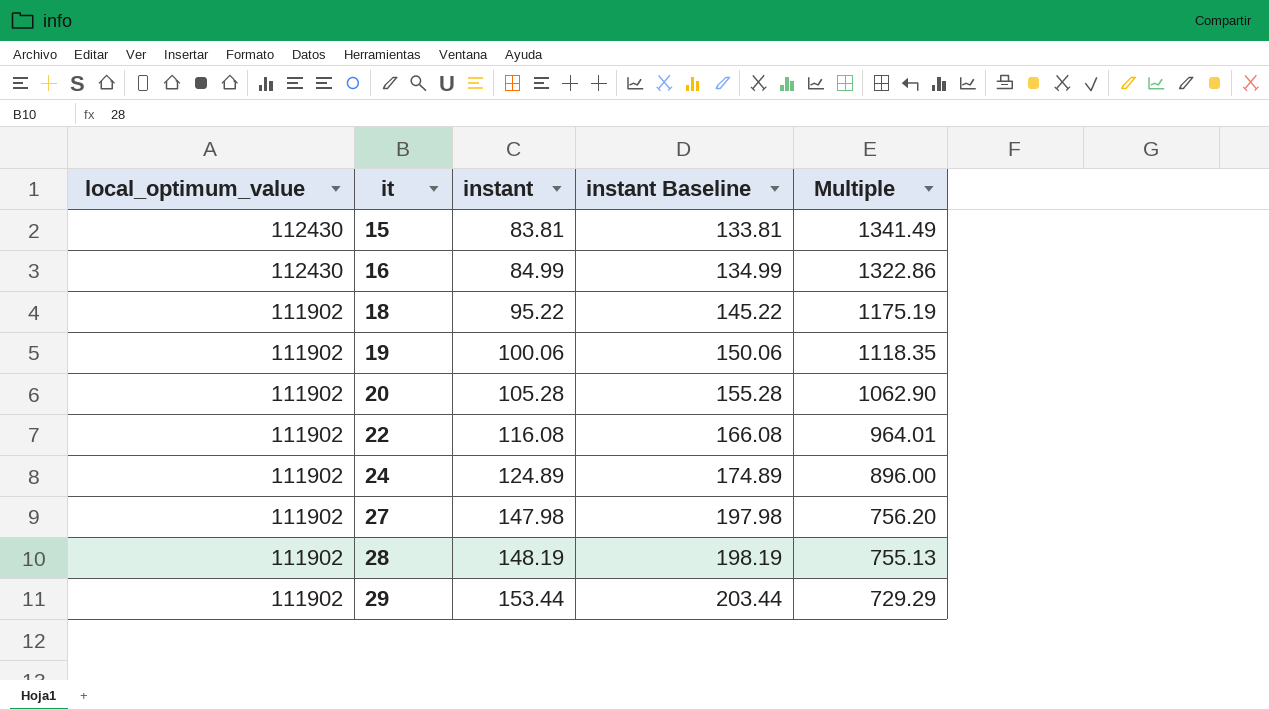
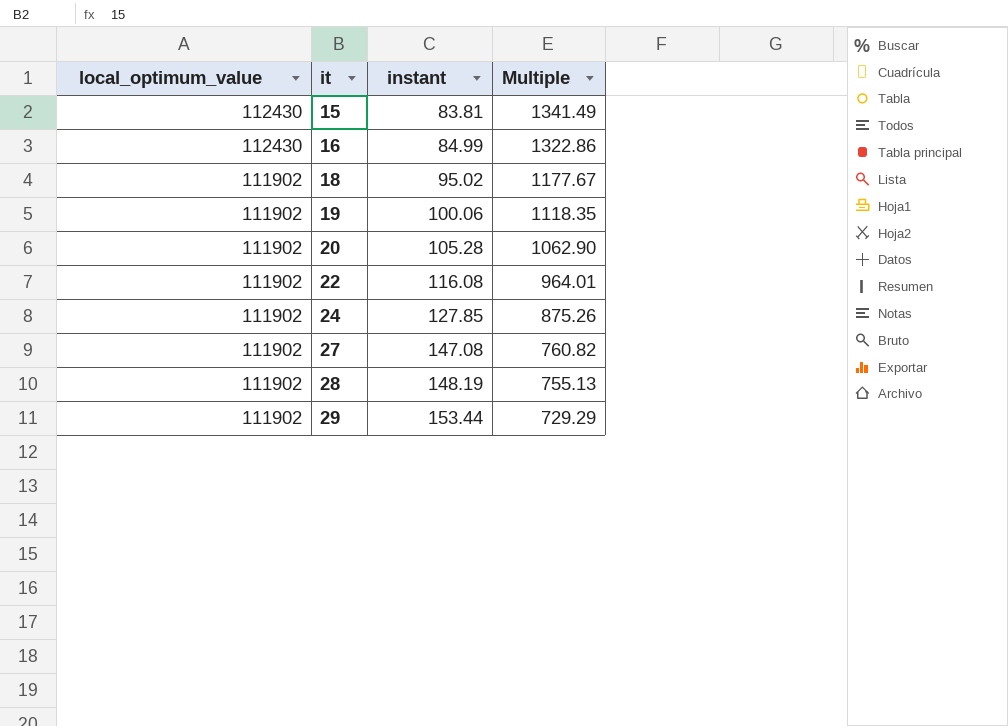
column instant Baseline | formula: [instant] + 50 -> none
18 | instant: 95.22 -> 95.02
18 | Multiple: 1175.19 -> 1177.67
24 | instant: 124.89 -> 127.85
24 | Multiple: 896.00 -> 875.26
27 | instant: 147.98 -> 147.08
27 | Multiple: 756.20 -> 760.82

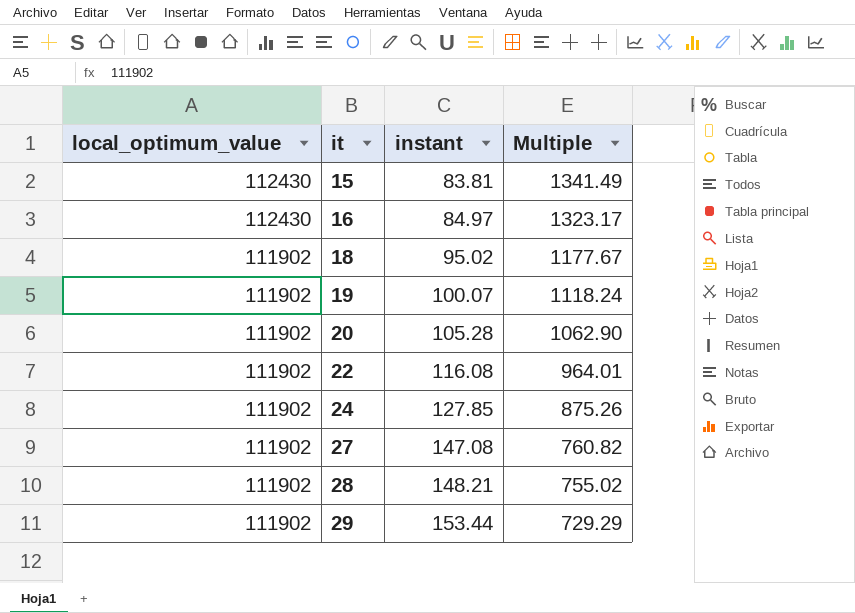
16 | instant: 84.99 -> 84.97
16 | Multiple: 1322.86 -> 1323.17
19 | instant: 100.06 -> 100.07
19 | Multiple: 1118.35 -> 1118.24
28 | instant: 148.19 -> 148.21
28 | Multiple: 755.13 -> 755.02

